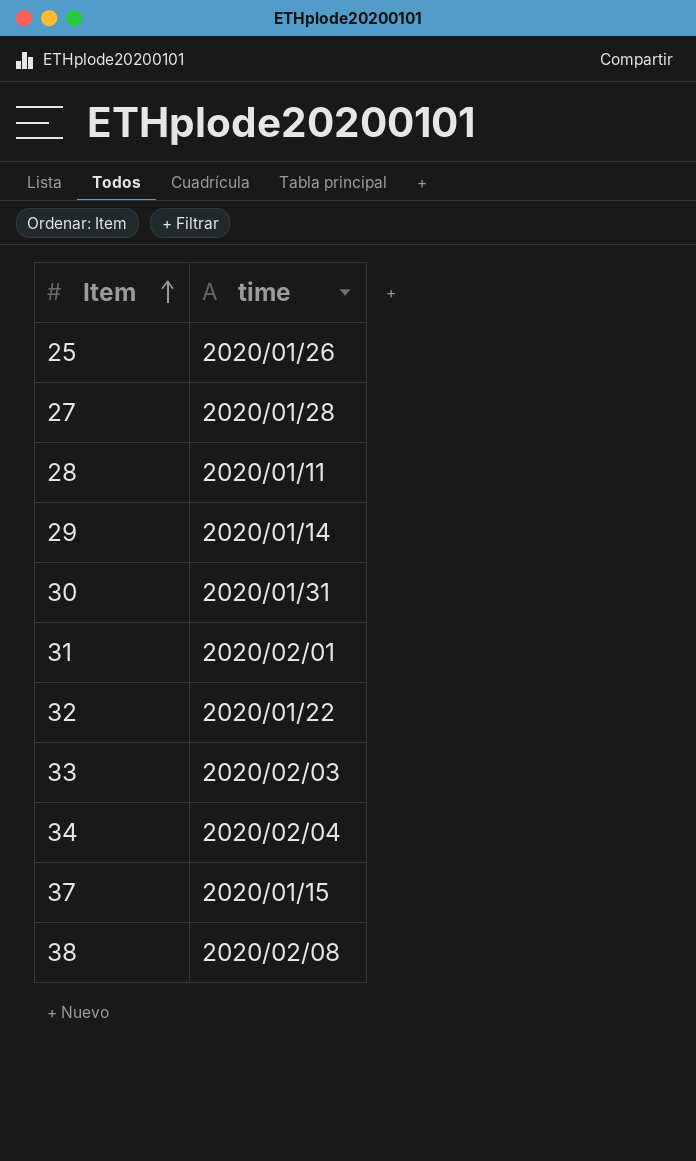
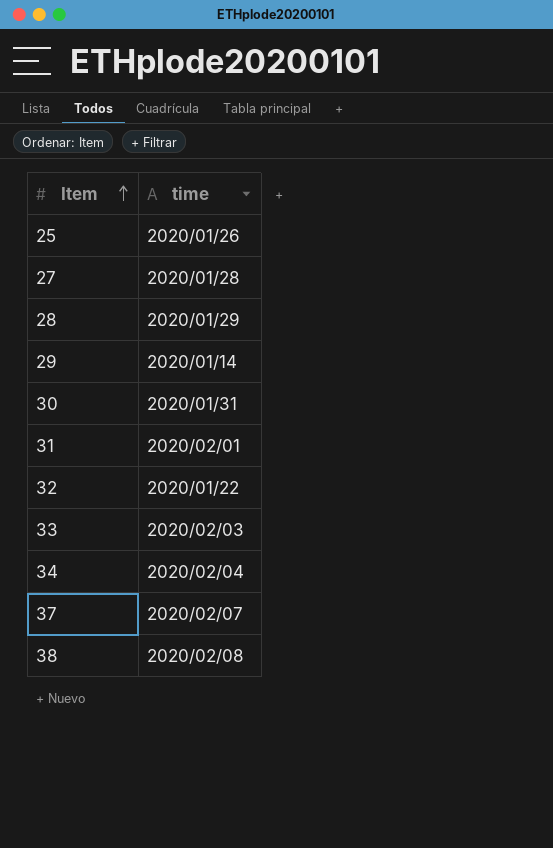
28 | time: 2020/01/11 -> 2020/01/29
37 | time: 2020/01/15 -> 2020/02/07

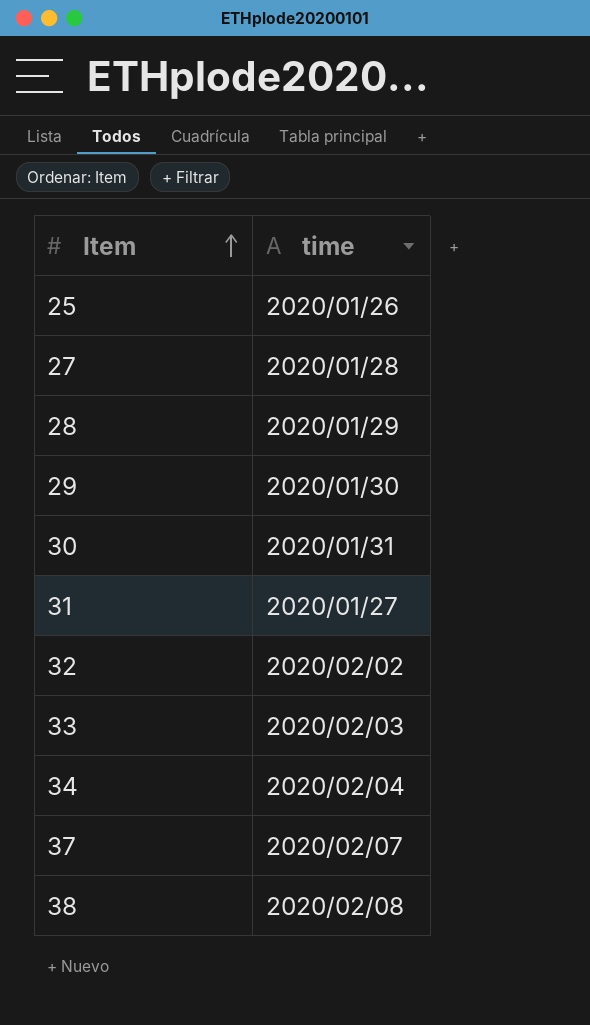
29 | time: 2020/01/14 -> 2020/01/30
31 | time: 2020/02/01 -> 2020/01/27
32 | time: 2020/01/22 -> 2020/02/02

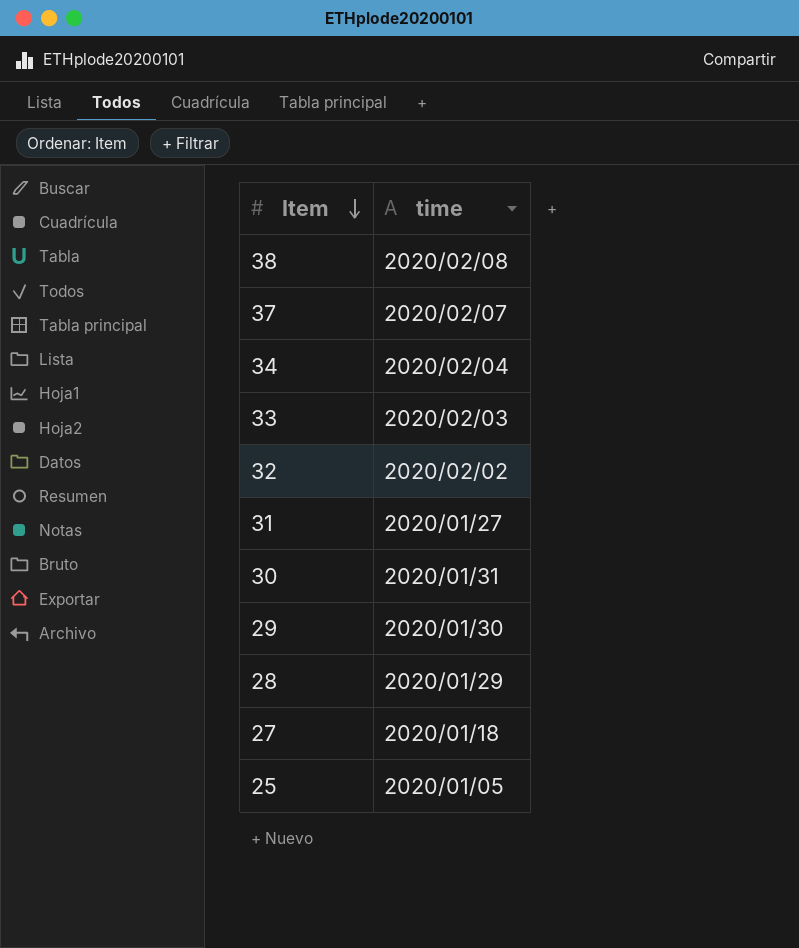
row order: Item ascending -> Item descending
27 | time: 2020/01/28 -> 2020/01/18
25 | time: 2020/01/26 -> 2020/01/05

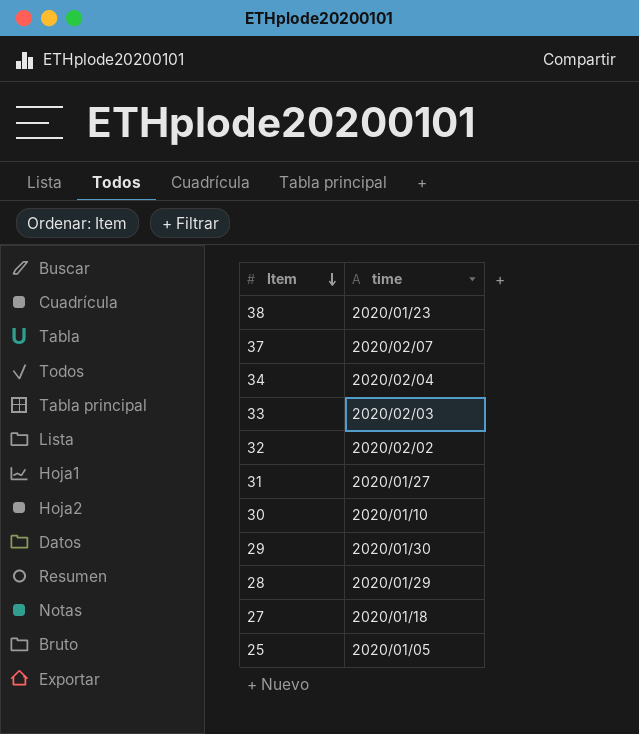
38 | time: 2020/02/08 -> 2020/01/23
30 | time: 2020/01/31 -> 2020/01/10

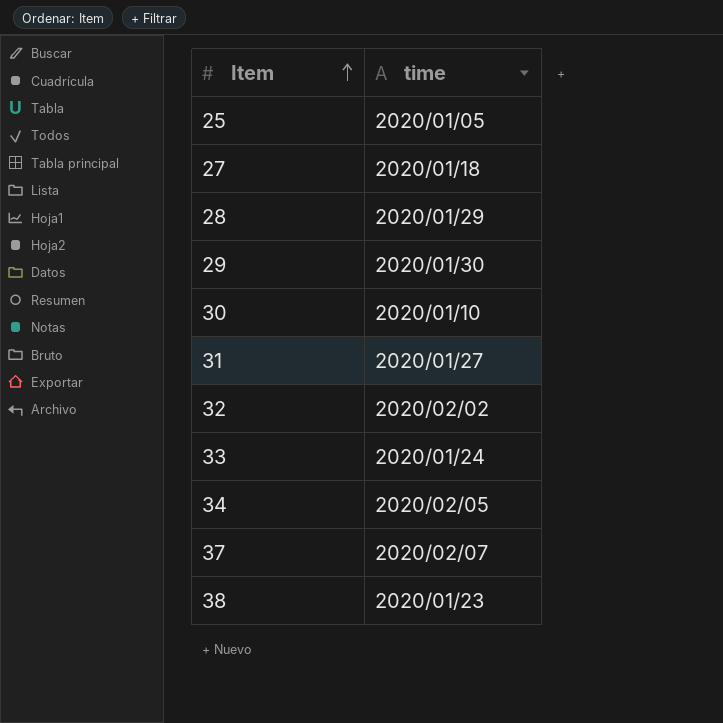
row order: Item descending -> Item ascending
33 | time: 2020/02/03 -> 2020/01/24
34 | time: 2020/02/04 -> 2020/02/05

